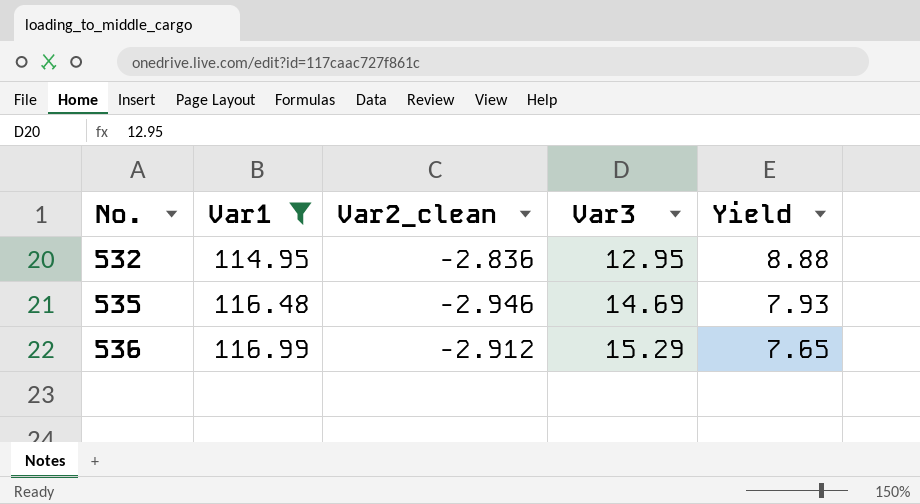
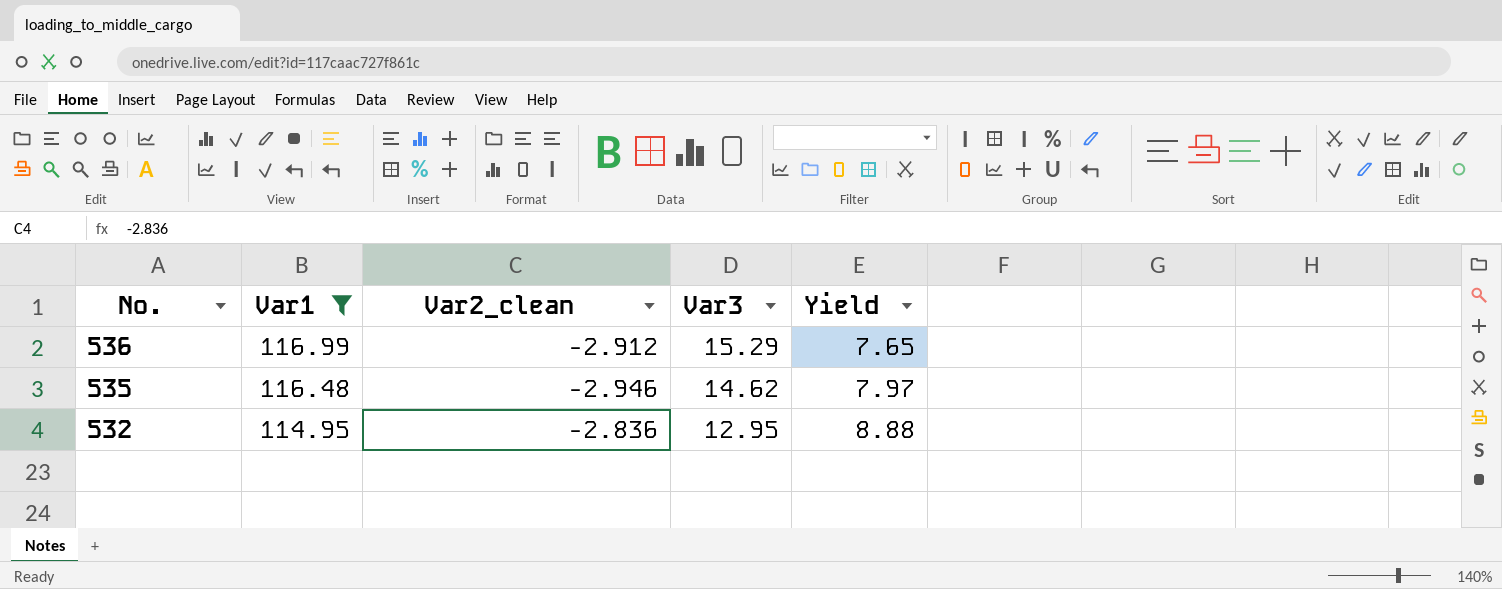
row order: No. ascending -> No. descending
535 | Var3: 14.69 -> 14.62
535 | Yield: 7.93 -> 7.97

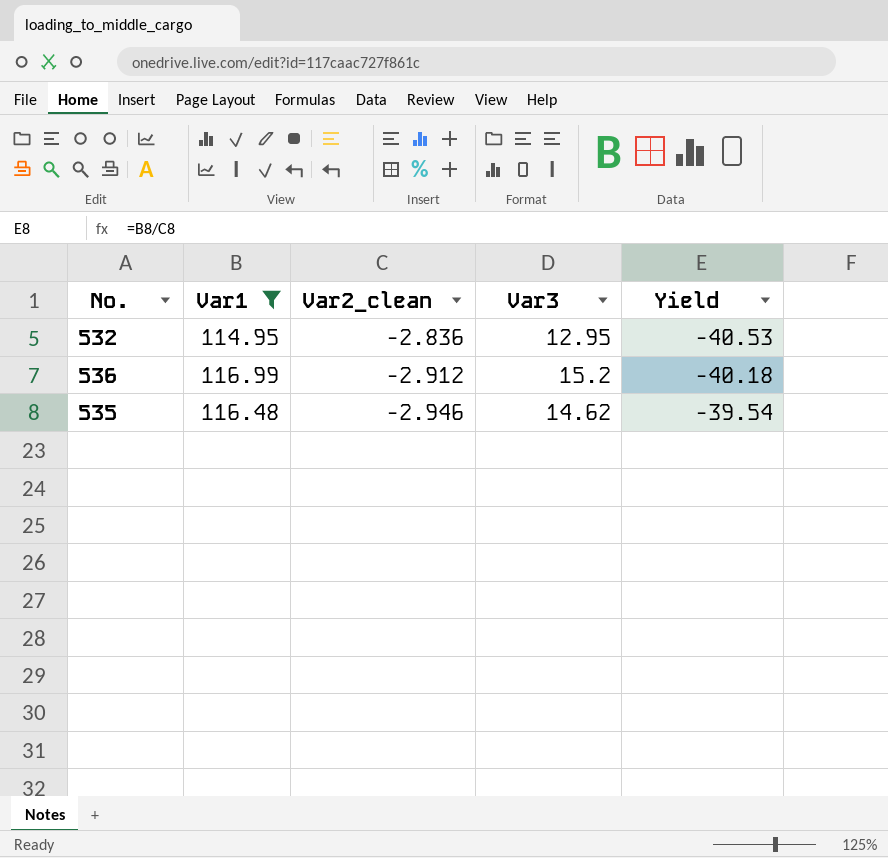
row order: No. descending -> Var2_clean descending
column Yield | formula: [Var1] / [Var3] -> [Var1] / [Var2_clean]
536 | Var3: 15.29 -> 15.2

